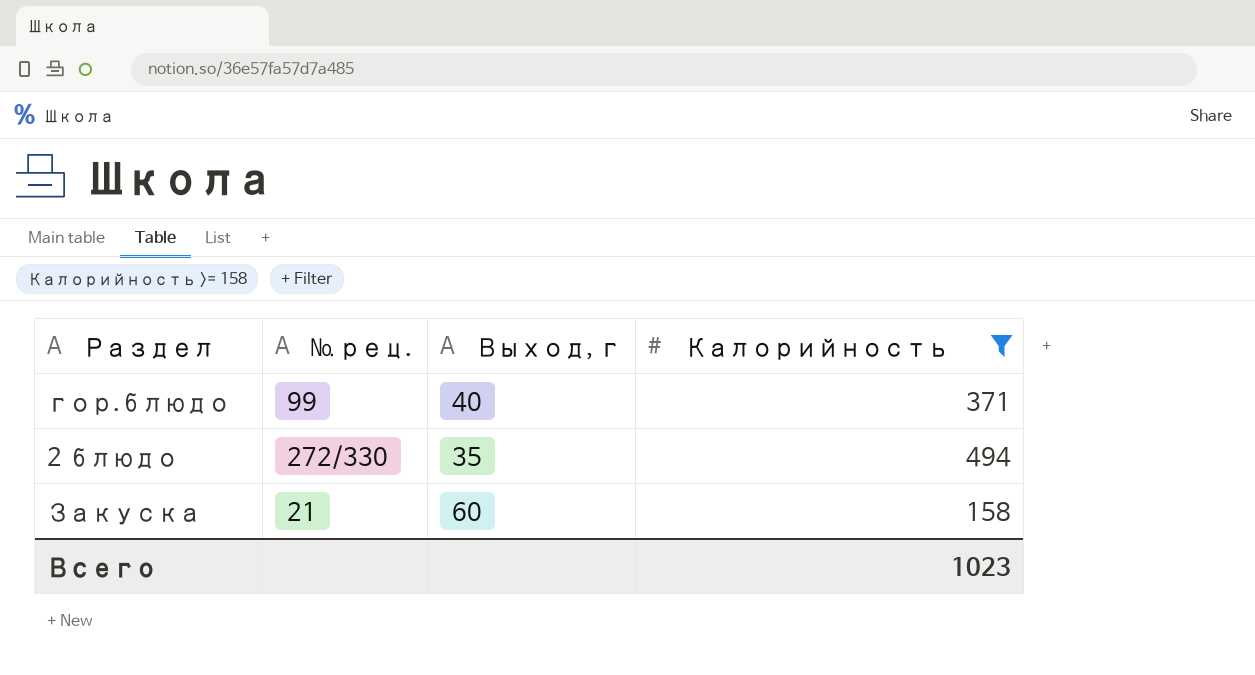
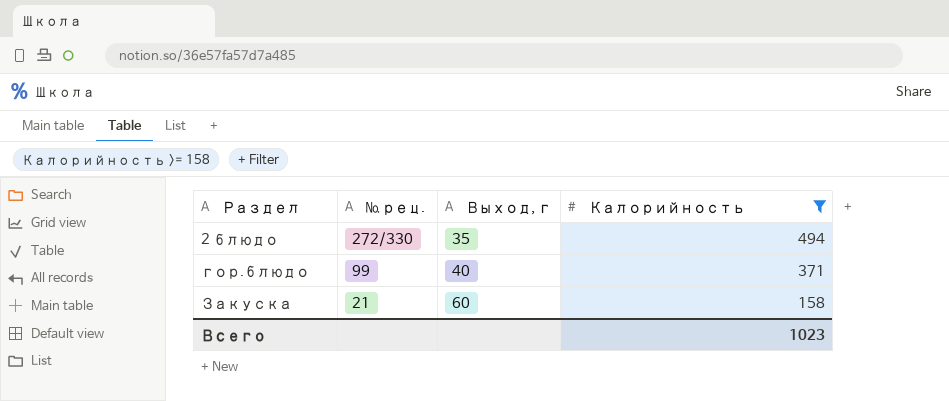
row order: none -> Раздел ascending

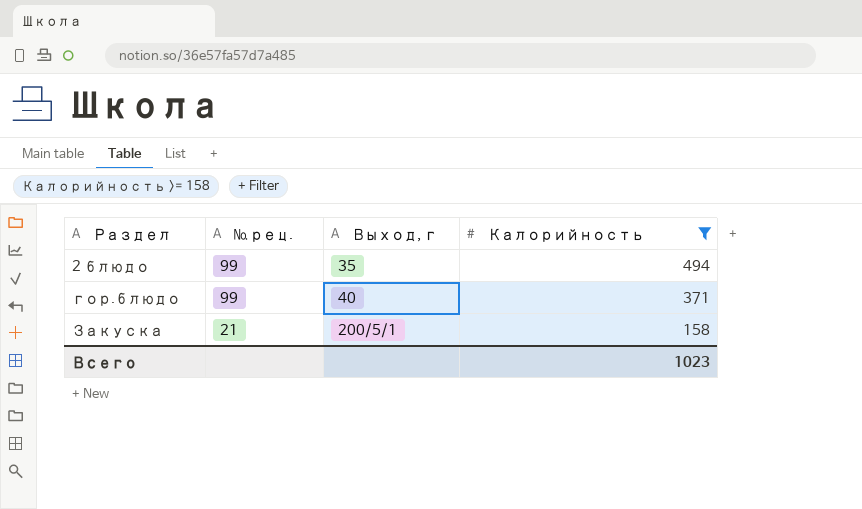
2 блюдо | № рец.: 272/330 -> 99
Закуска | Выход, г: 60 -> 200/5/1

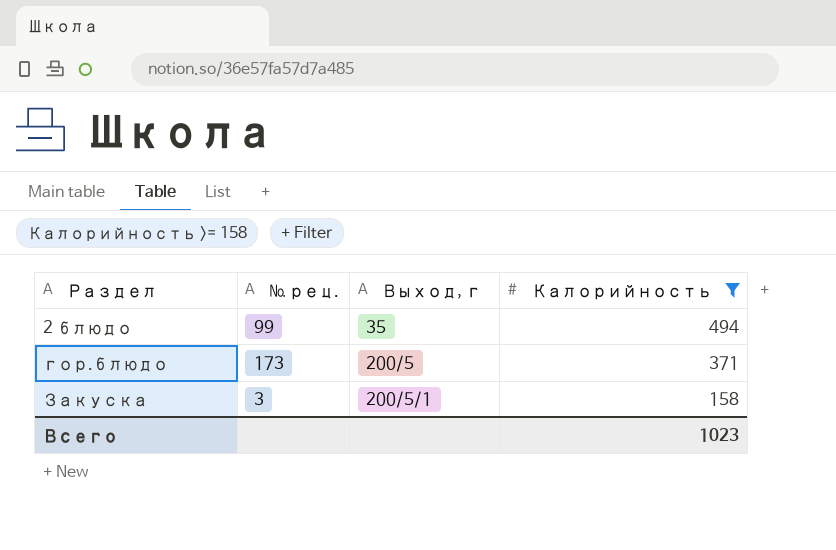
гор.блюдо | № рец.: 99 -> 173
гор.блюдо | Выход, г: 40 -> 200/5
Закуска | № рец.: 21 -> 3

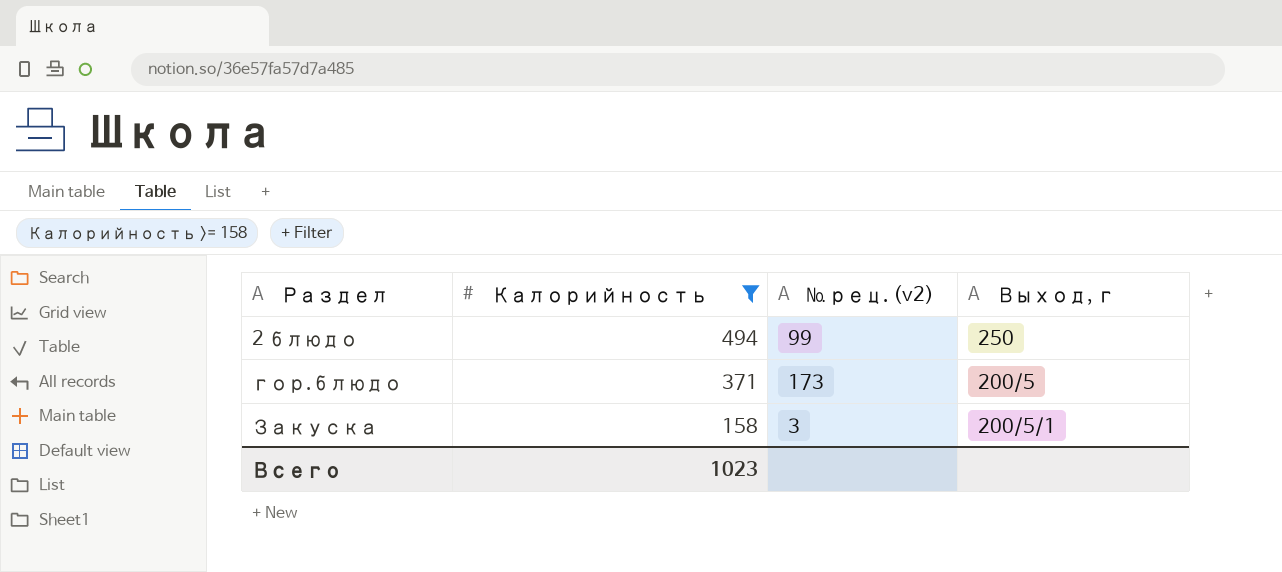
column Калорийность | position: 4 -> 2
column name: № рец. -> № рец. (v2)
2 блюдо | Выход, г: 35 -> 250

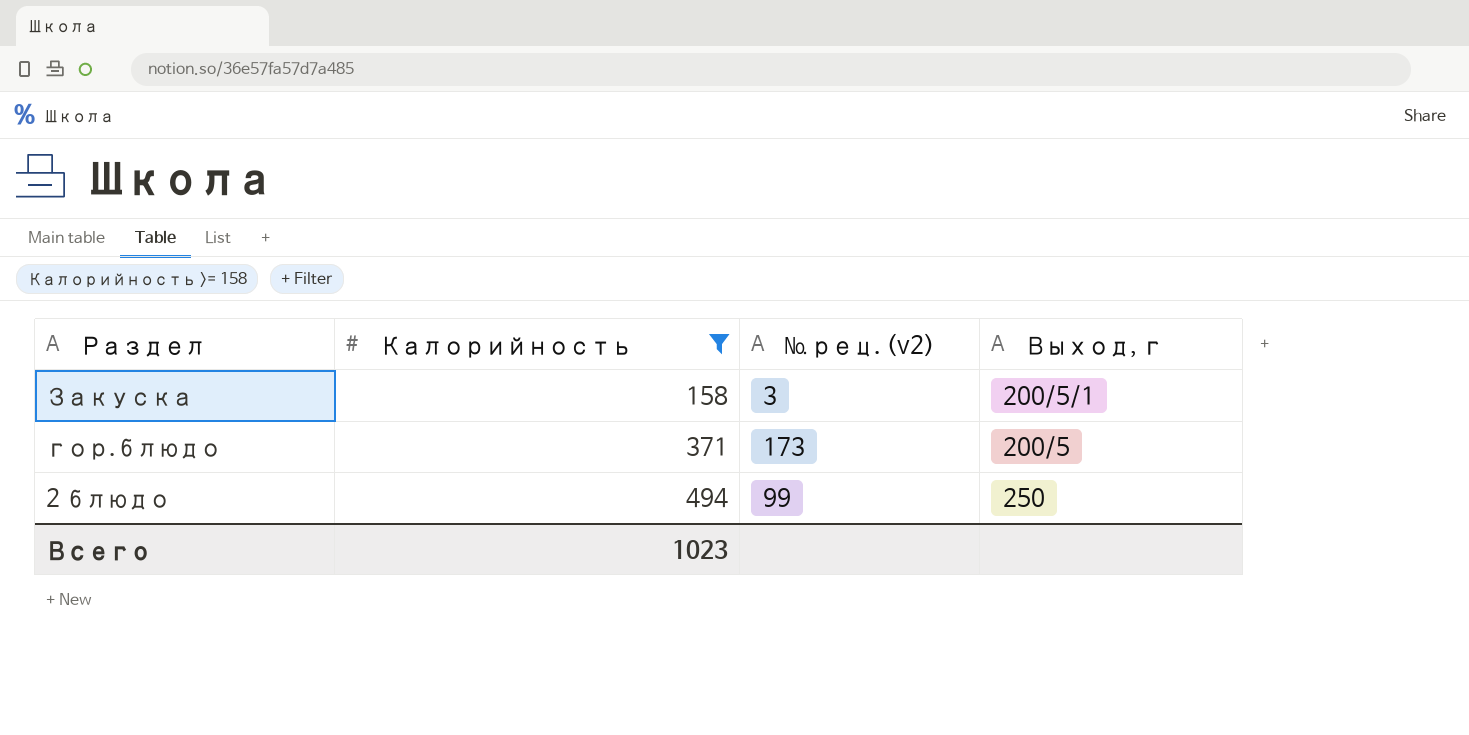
row order: Раздел ascending -> Раздел descending

